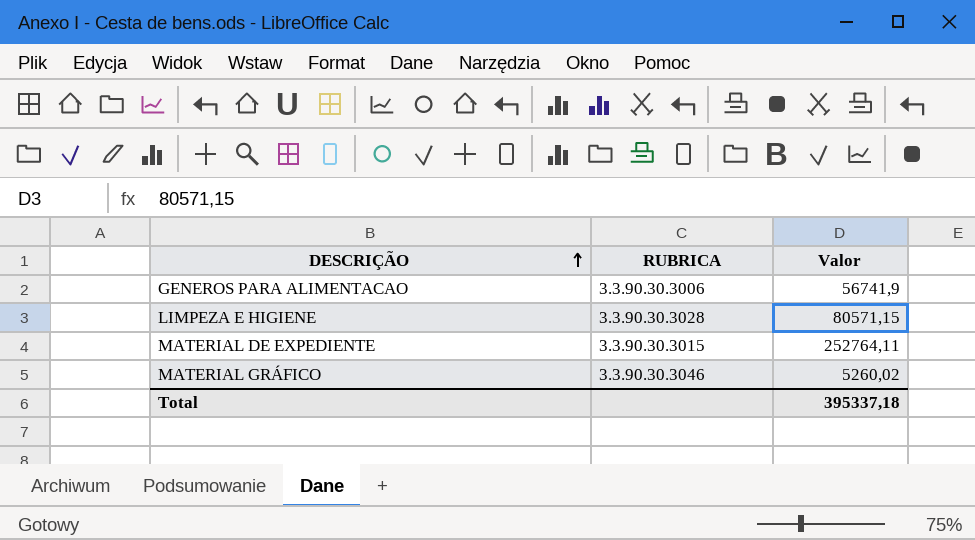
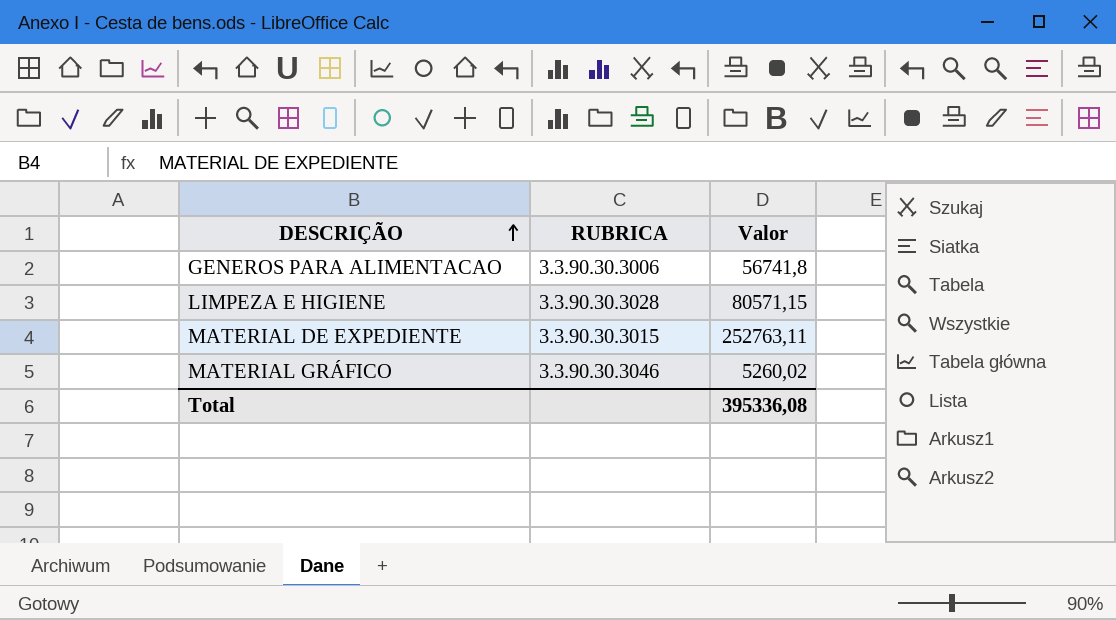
GENEROS PARA ALIMENTACAO | Valor: 56741,9 -> 56741,8
MATERIAL DE EXPEDIENTE | Valor: 252764,11 -> 252763,11
Total | Valor: 395337,18 -> 395336,08

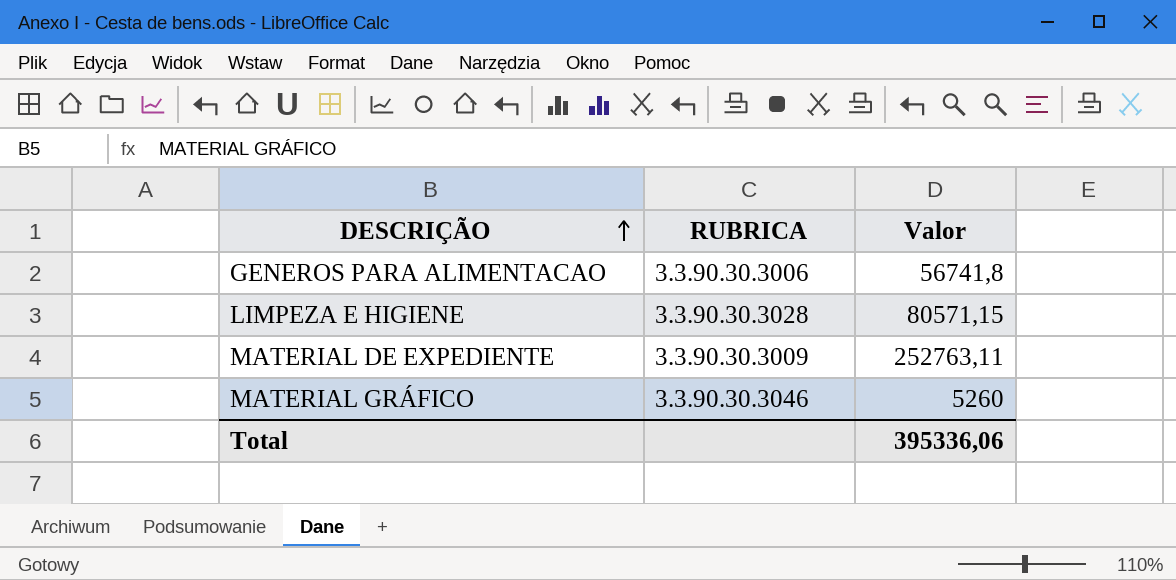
MATERIAL DE EXPEDIENTE | RUBRICA: 3.3.90.30.3015 -> 3.3.90.30.3009
MATERIAL GRÁFICO | Valor: 5260,02 -> 5260
Total | Valor: 395336,08 -> 395336,06

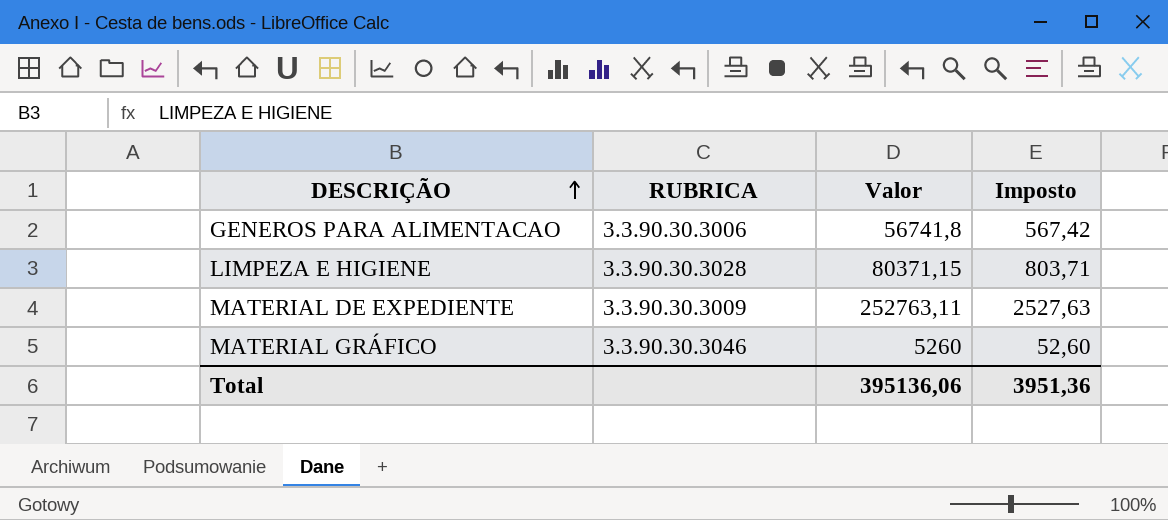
column Imposto | formula: none -> [Valor] * 0,01
LIMPEZA E HIGIENE | Valor: 80571,15 -> 80371,15
Total | Valor: 395336,06 -> 395136,06

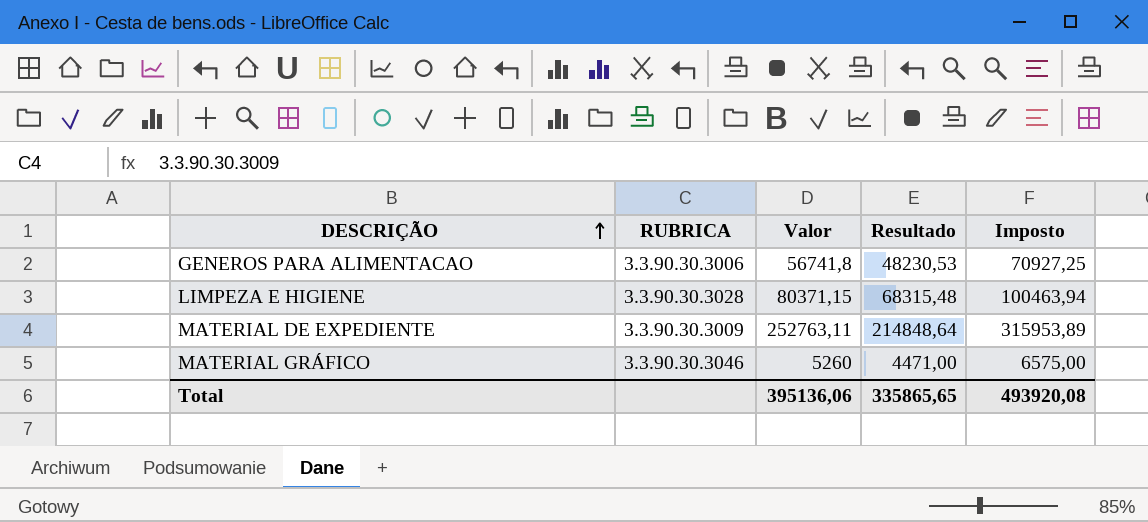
column Resultado | formula: none -> [Valor] * 0,85
column Imposto | formula: [Valor] * 0,01 -> [Valor] * 1,25
Total | Imposto: 3951,36 -> 493920,08

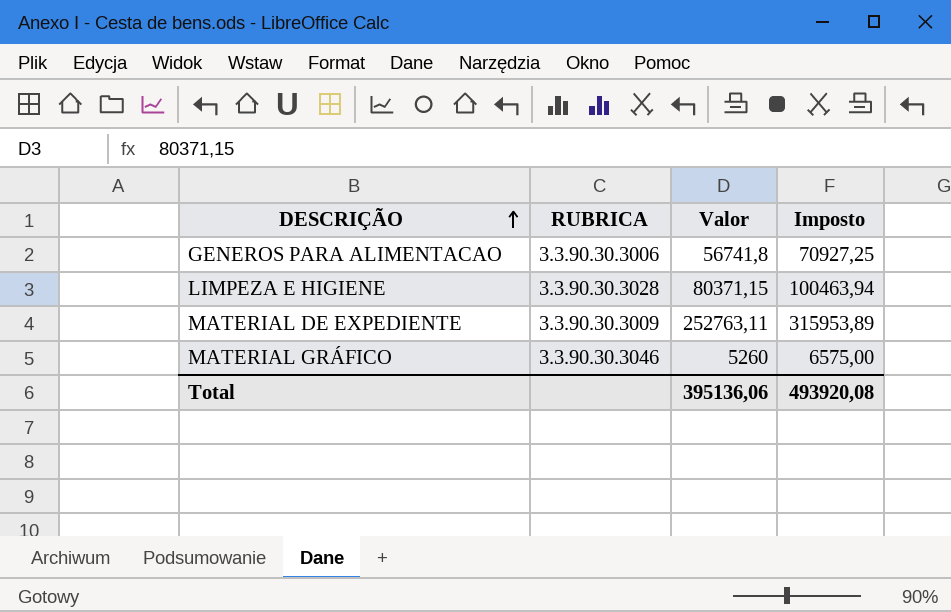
column Resultado | formula: [Valor] * 0,85 -> none

